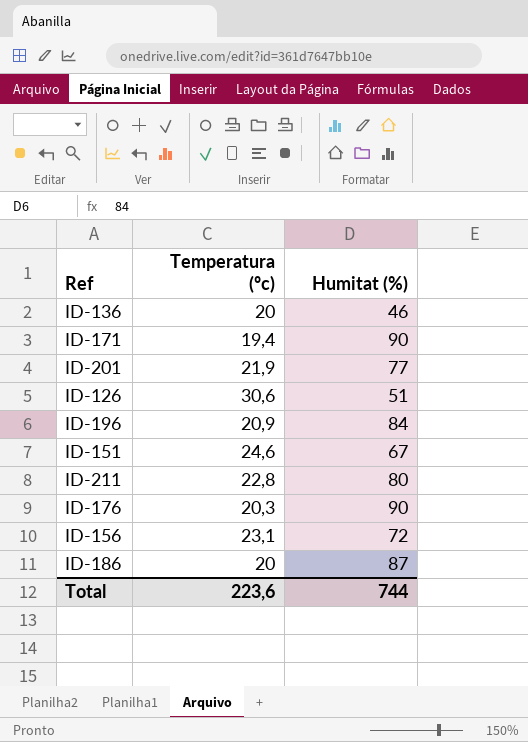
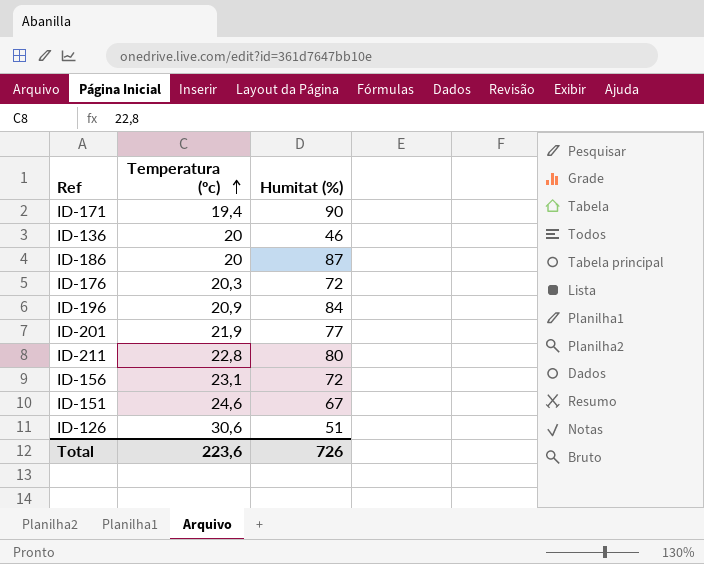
row order: none -> Temperatura (ºc) ascending
ID-176 | Humitat (%): 90 -> 72
Total | Humitat (%): 744 -> 726

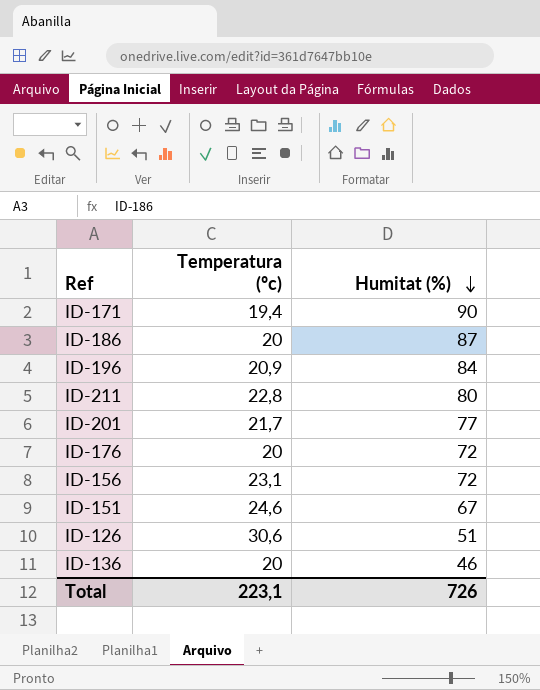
row order: Temperatura (ºc) ascending -> Humitat (%) descending
ID-201 | Temperatura (ºc): 21,9 -> 21,7
ID-176 | Temperatura (ºc): 20,3 -> 20
Total | Temperatura (ºc): 223,6 -> 223,1

